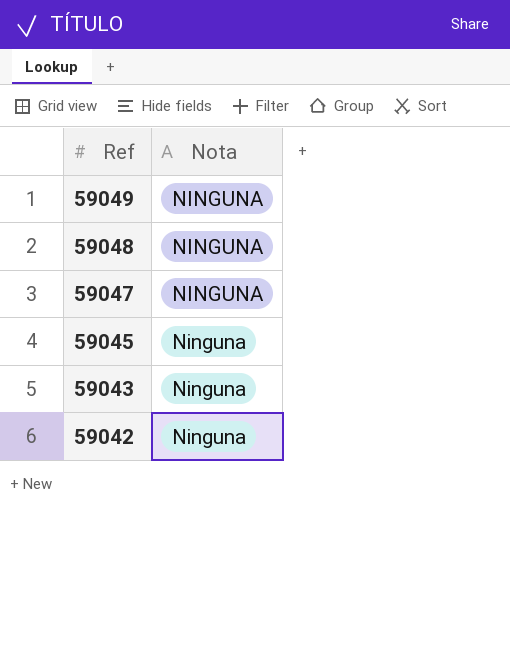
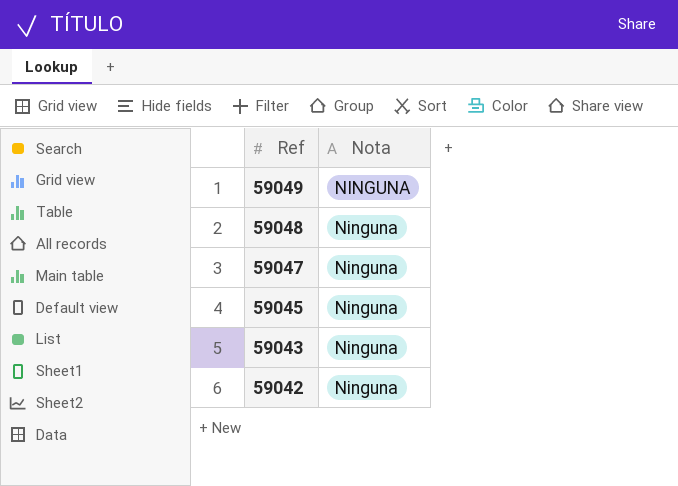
59048 | Nota: NINGUNA -> Ninguna
59047 | Nota: NINGUNA -> Ninguna

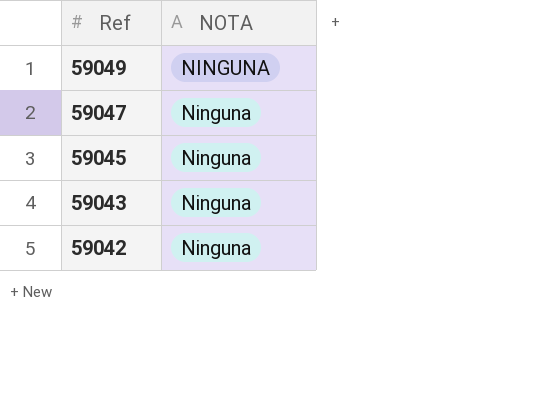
column name: Nota -> NOTA
row 59048: Ninguna -> none

